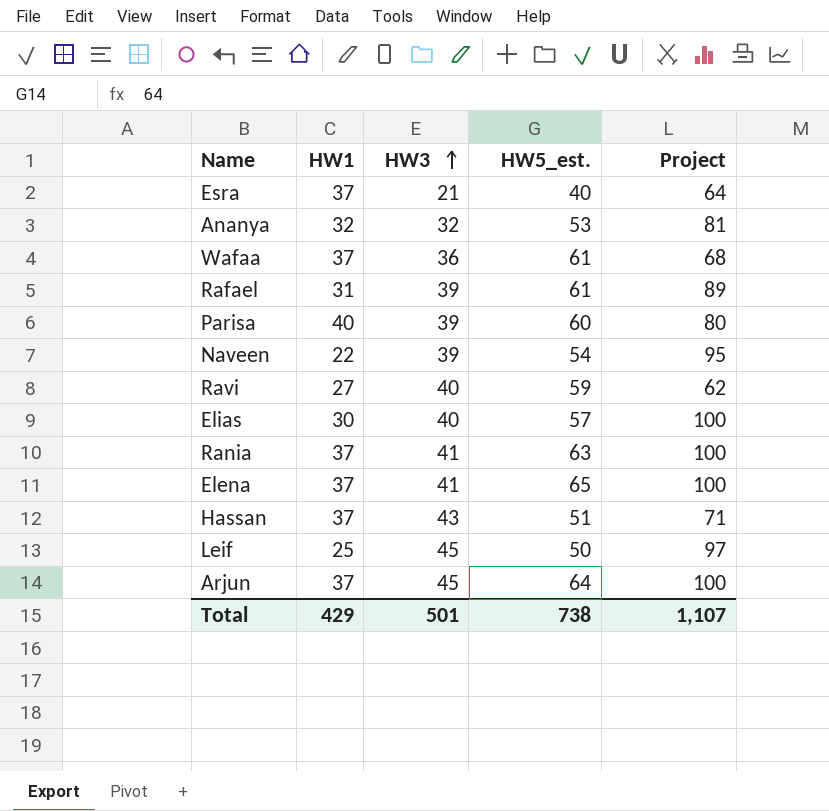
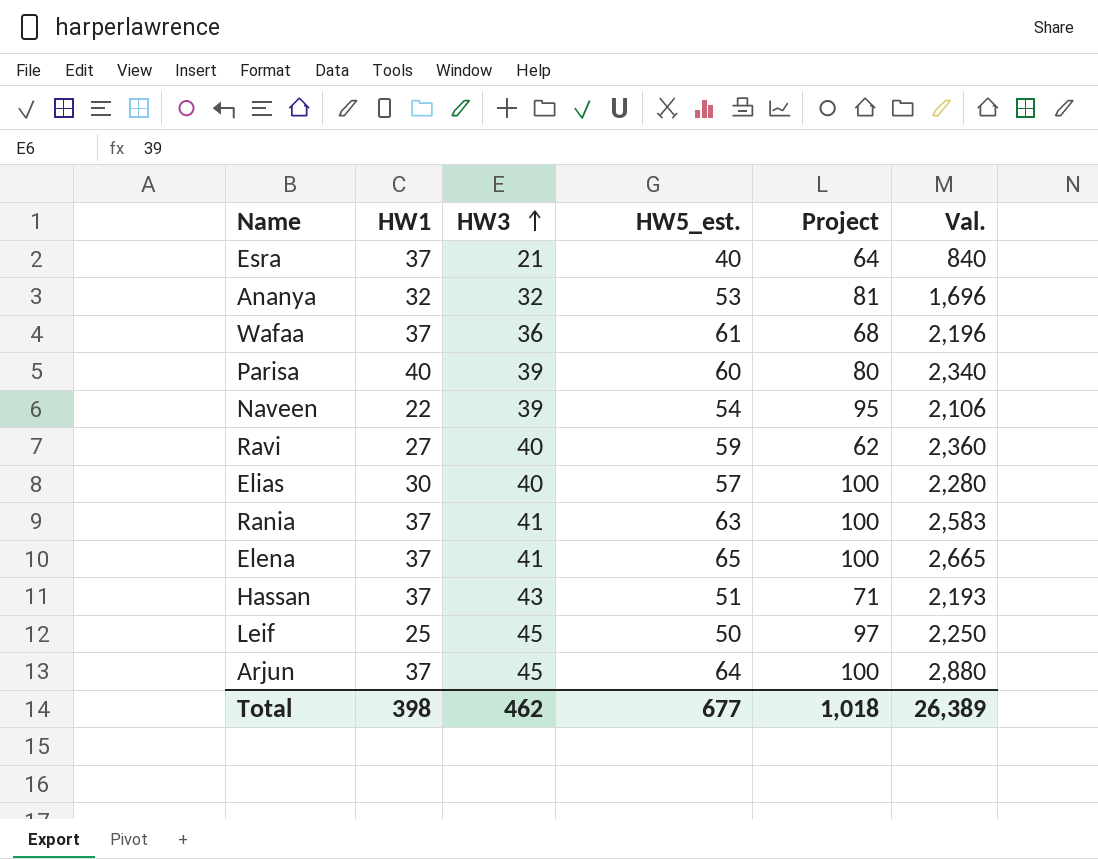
column Val. | formula: none -> [HW3] * [HW5_est.]
row Rafael: 31 | 39 | 61 | 89 -> none
Total | HW1: 429 -> 398
Total | HW3: 501 -> 462
Total | HW5_est.: 738 -> 677
Total | Project: 1,107 -> 1,018

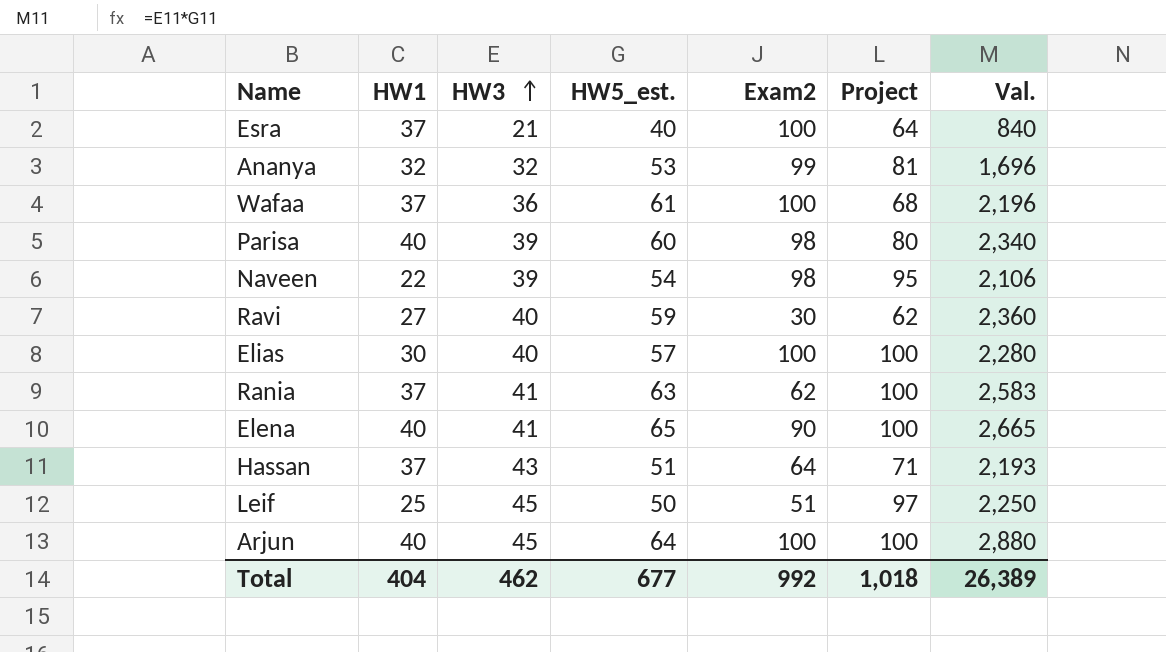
column Exam2 | position: none -> 5
Elena | HW1: 37 -> 40
Arjun | HW1: 37 -> 40
Total | HW1: 398 -> 404

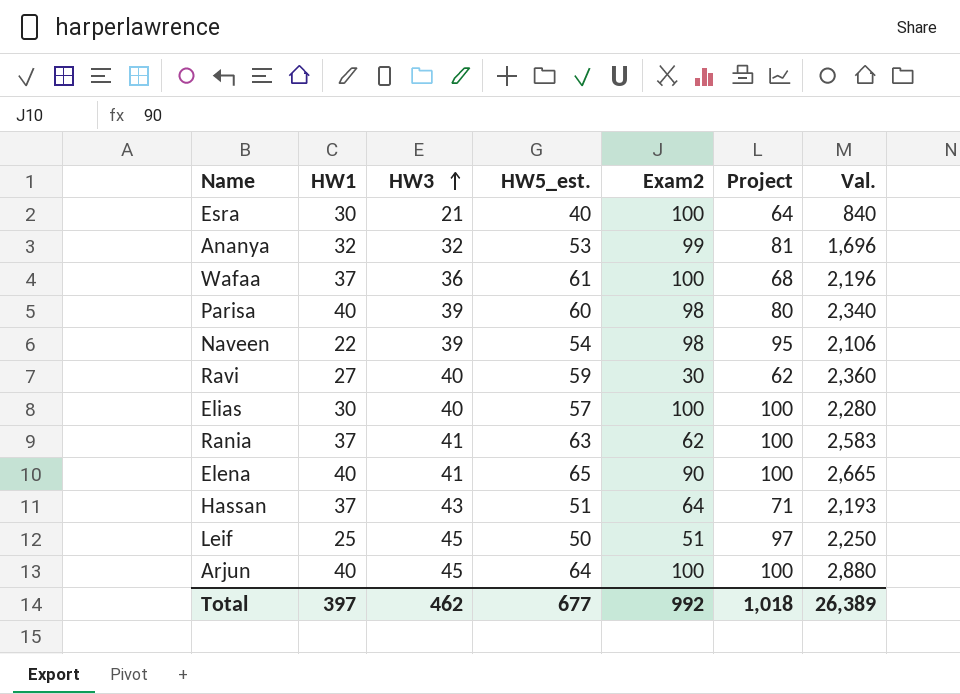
Esra | HW1: 37 -> 30
Total | HW1: 404 -> 397

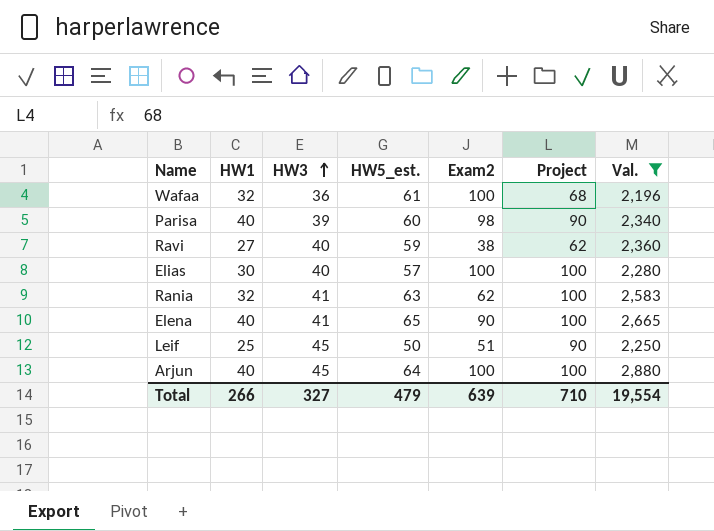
filter: none -> Val. >= 2,196
Wafaa | HW1: 37 -> 32
Parisa | Project: 80 -> 90
Ravi | Exam2: 30 -> 38
Rania | HW1: 37 -> 32
Leif | Project: 97 -> 90
Total | HW1: 397 -> 266
Total | HW3: 462 -> 327
Total | HW5_est.: 677 -> 479
Total | Exam2: 992 -> 639
Total | Project: 1,018 -> 710
Total | Val.: 26,389 -> 19,554

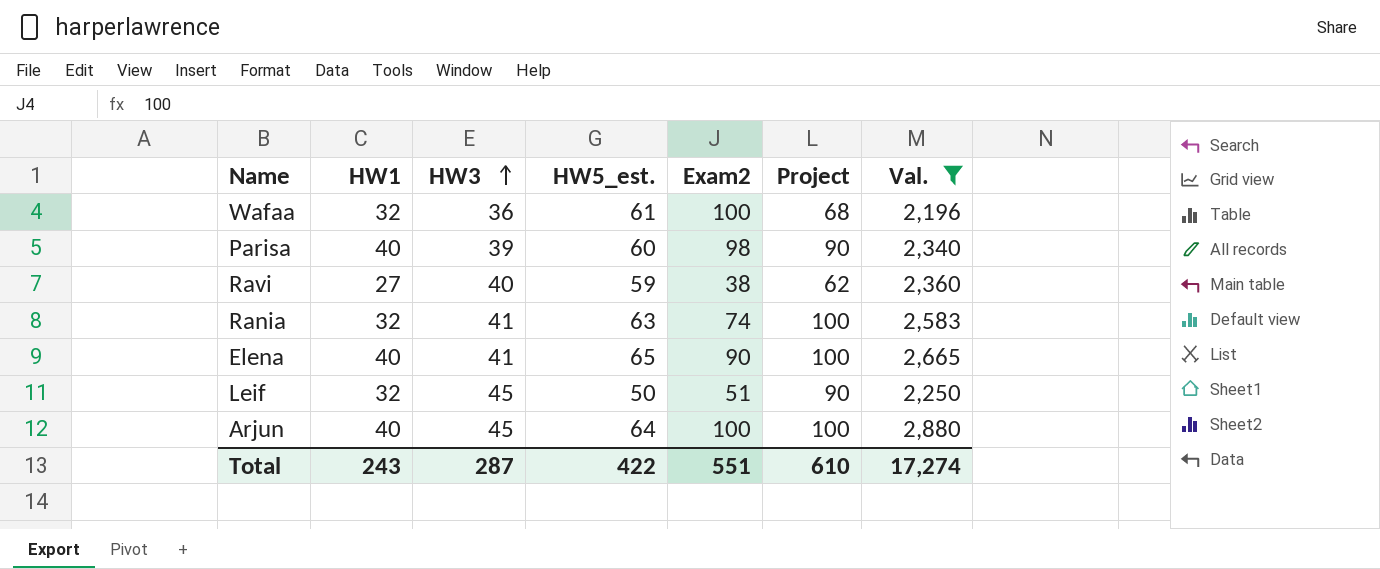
row Elias: 30 | 40 | 57 | 100 | 100 | 2,280 -> none
Rania | Exam2: 62 -> 74
Leif | HW1: 25 -> 32
Total | HW1: 266 -> 243
Total | HW3: 327 -> 287
Total | HW5_est.: 479 -> 422
Total | Exam2: 639 -> 551
Total | Project: 710 -> 610
Total | Val.: 19,554 -> 17,274

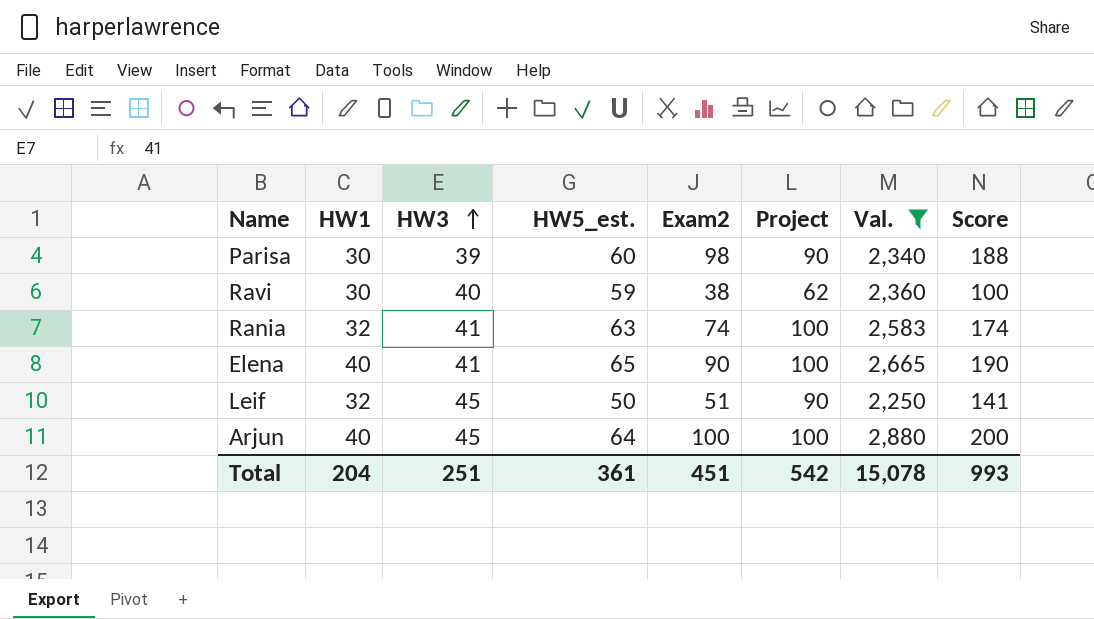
column Score | formula: none -> [Exam2] + [Project]
row Wafaa: 32 | 36 | 61 | 100 | 68 | 2,196 -> none
Parisa | HW1: 40 -> 30
Ravi | HW1: 27 -> 30
Total | HW1: 243 -> 204
Total | HW3: 287 -> 251
Total | HW5_est.: 422 -> 361
Total | Exam2: 551 -> 451
Total | Project: 610 -> 542
Total | Val.: 17,274 -> 15,078

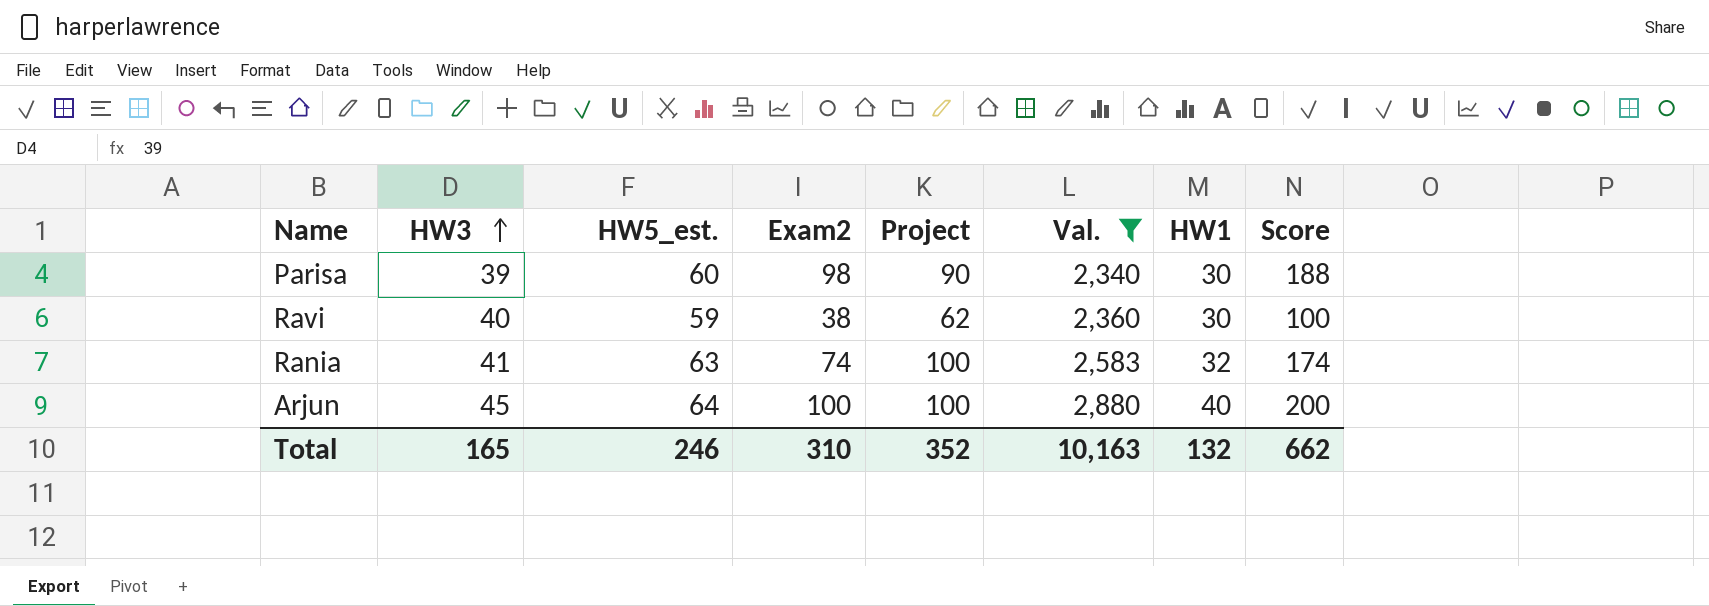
column HW1 | position: 2 -> 7
row Elena: 40 | 41 | 65 | 90 | 100 | 2,665 | 190 -> none
row Leif: 32 | 45 | 50 | 51 | 90 | 2,250 | 141 -> none
Total | HW3: 251 -> 165
Total | HW5_est.: 361 -> 246
Total | Exam2: 451 -> 310
Total | Project: 542 -> 352
Total | Val.: 15,078 -> 10,163
Total | HW1: 204 -> 132
Total | Score: 993 -> 662

